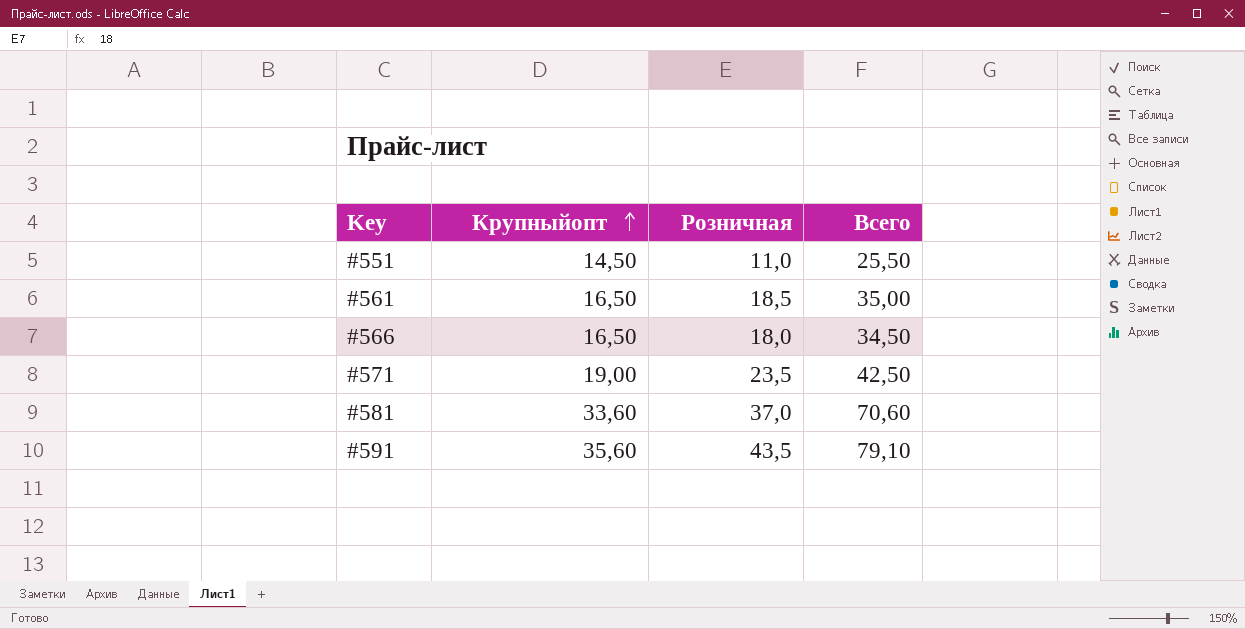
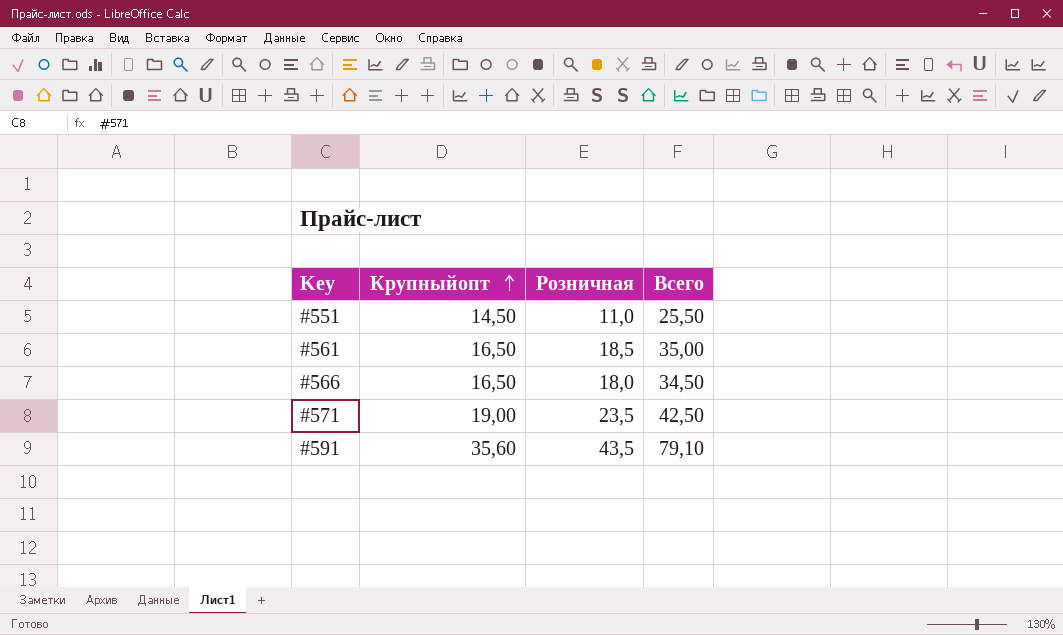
row #581: 33,60 | 37,0 | 70,60 -> none

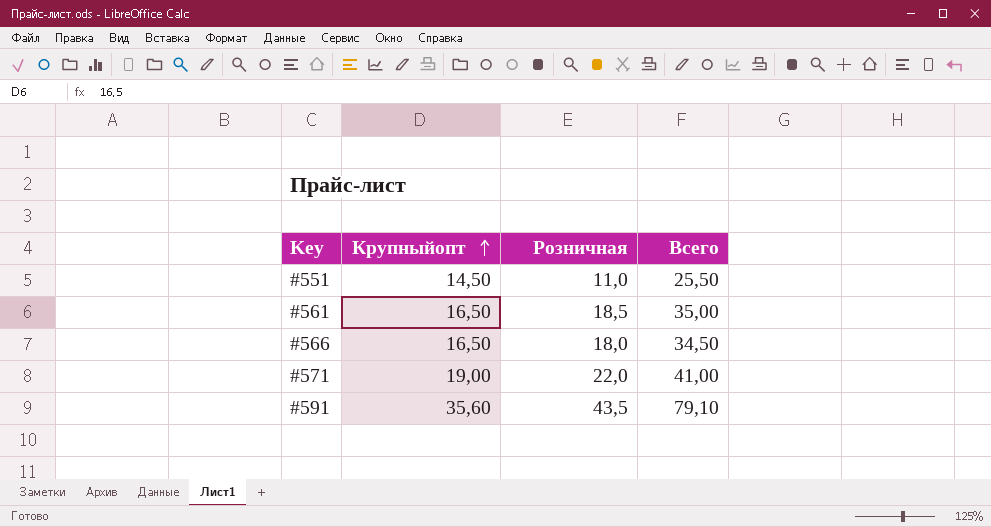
#571 | Розничная: 23,5 -> 22,0
#571 | Всего: 42,50 -> 41,00

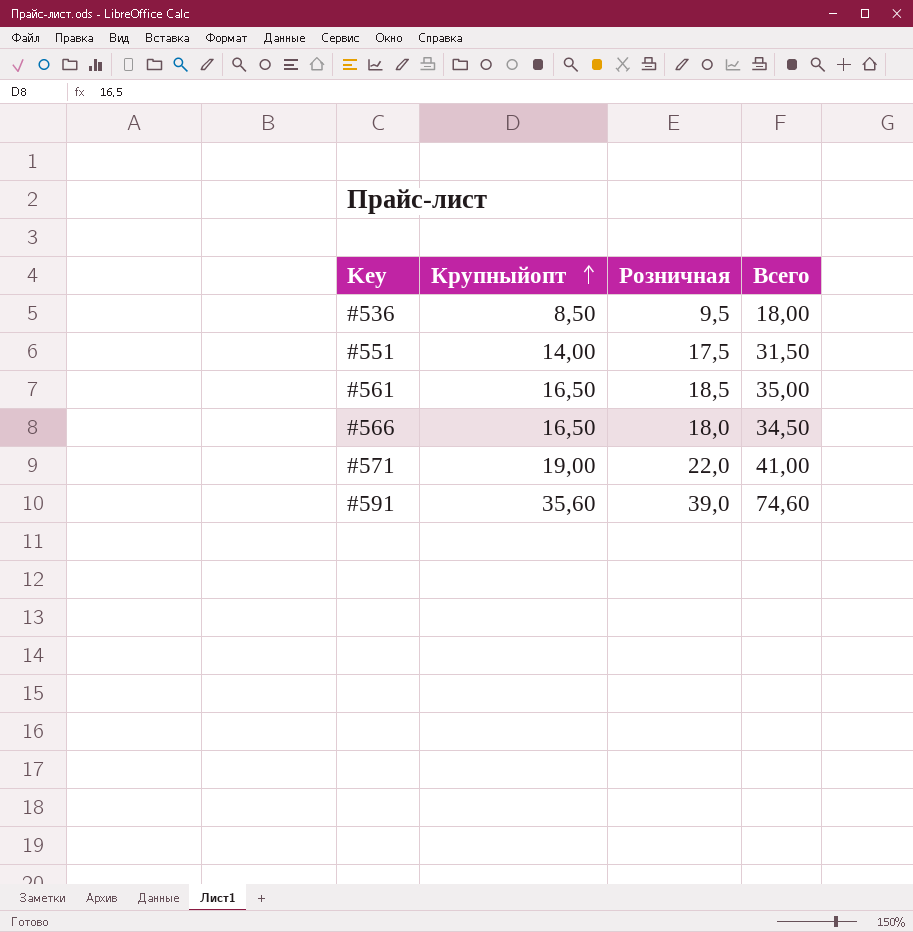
row #536: none -> 8,50 | 9,5 | 18,00
#551 | Крупныйопт: 14,50 -> 14,00
#551 | Розничная: 11,0 -> 17,5
#551 | Всего: 25,50 -> 31,50
#591 | Розничная: 43,5 -> 39,0
#591 | Всего: 79,10 -> 74,60

